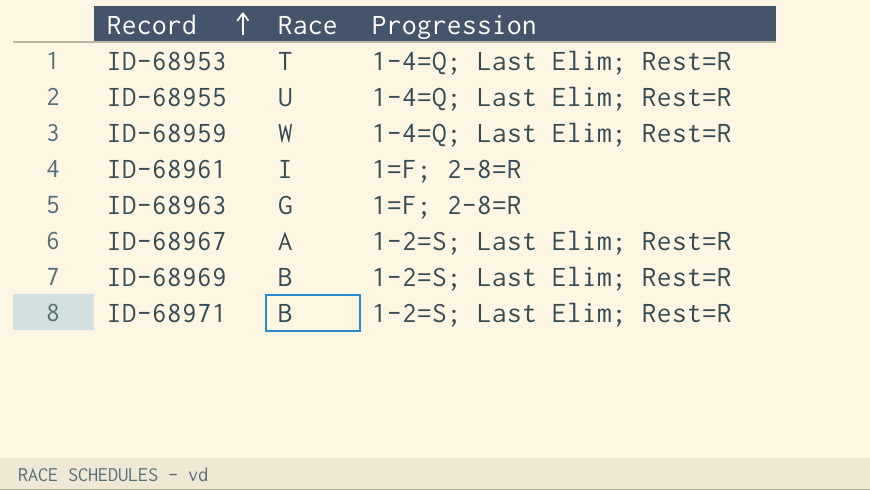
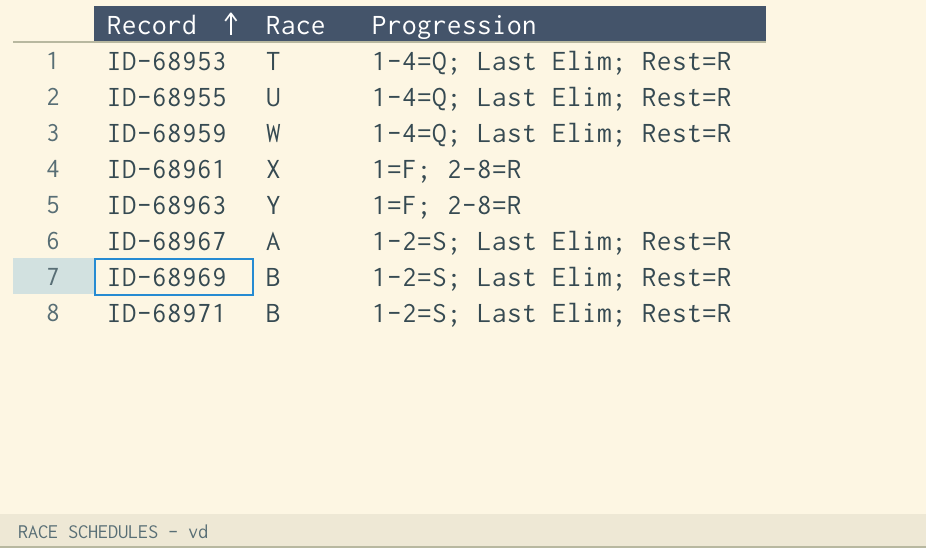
ID-68961 | Race: I -> X
ID-68963 | Race: G -> Y

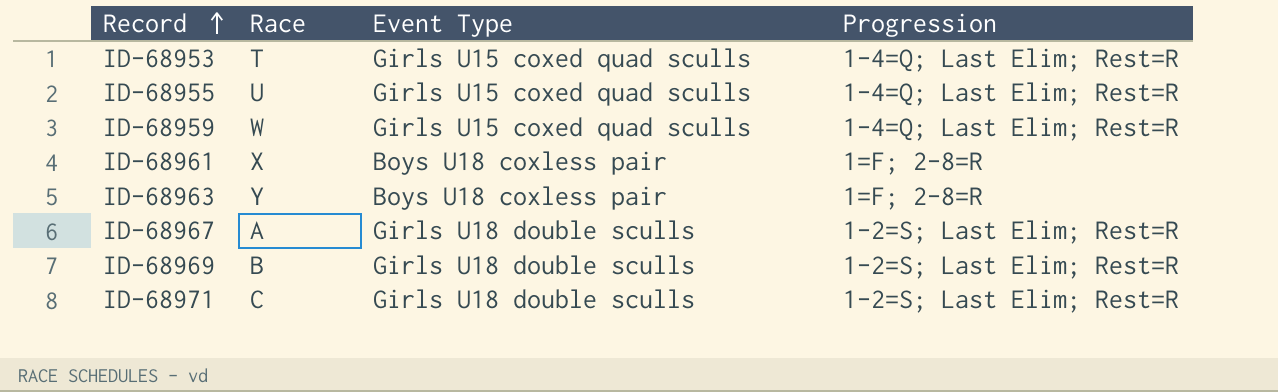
column Event Type | position: none -> 3
ID-68971 | Race: B -> C

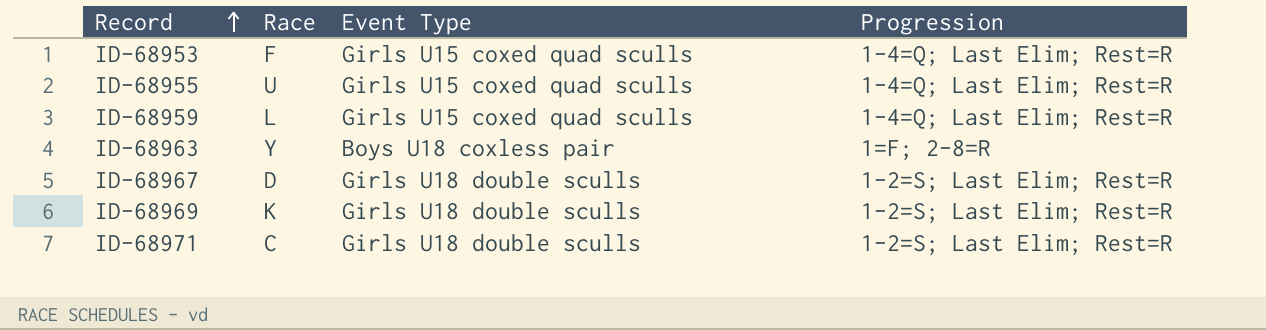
row ID-68961: X | Boys U18 coxless pair | 1=F; 2-8=R -> none
ID-68953 | Race: T -> F
ID-68959 | Race: W -> L
ID-68967 | Race: A -> D
ID-68969 | Race: B -> K

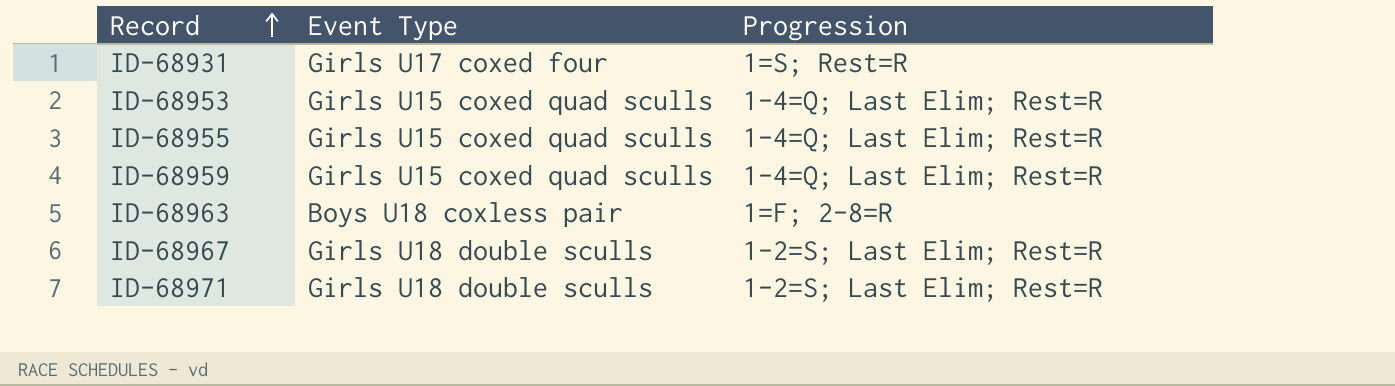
column Race | position: 2 -> none
row ID-68969: K | Girls U18 double sculls | 1-2=S; Last Elim; Rest=R -> none
row ID-68931: none -> Girls U17 coxed four | 1=S; Rest=R

